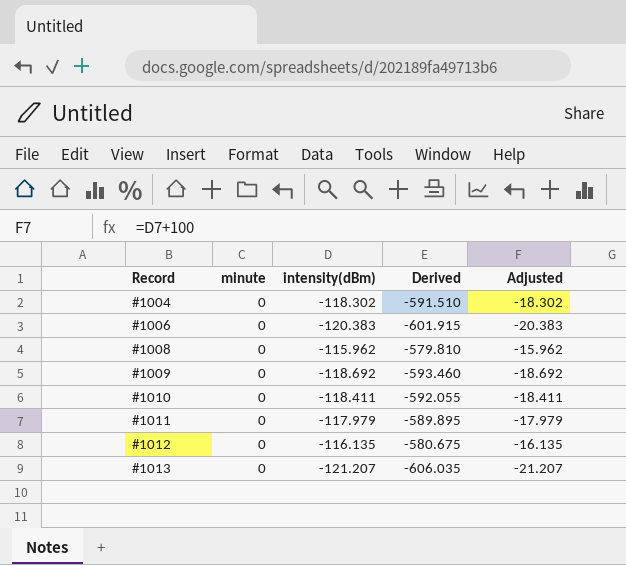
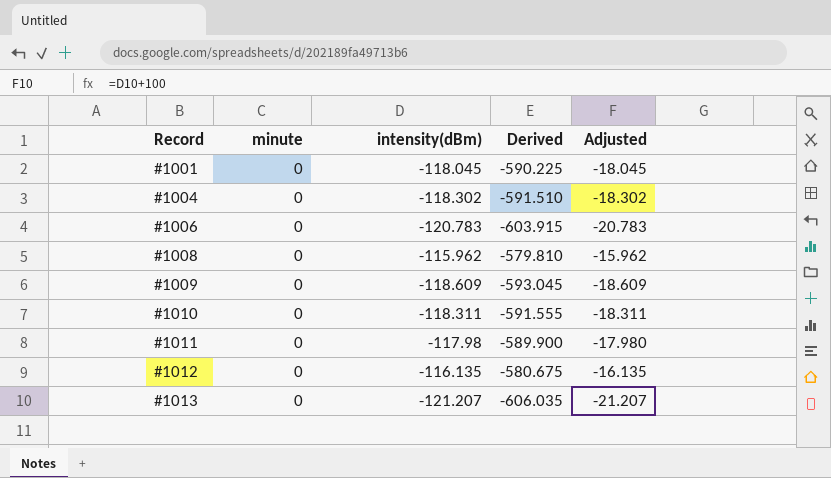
row #1001: none -> 0 | -118.045 | -590.225 | -18.045
#1006 | intensity(dBm): -120.383 -> -120.783
#1006 | Derived: -601.915 -> -603.915
#1006 | Adjusted: -20.383 -> -20.783
#1009 | intensity(dBm): -118.692 -> -118.609
#1009 | Derived: -593.460 -> -593.045
#1009 | Adjusted: -18.692 -> -18.609
#1010 | intensity(dBm): -118.411 -> -118.311
#1010 | Derived: -592.055 -> -591.555
#1010 | Adjusted: -18.411 -> -18.311
#1011 | intensity(dBm): -117.979 -> -117.98
#1011 | Derived: -589.895 -> -589.900
#1011 | Adjusted: -17.979 -> -17.980

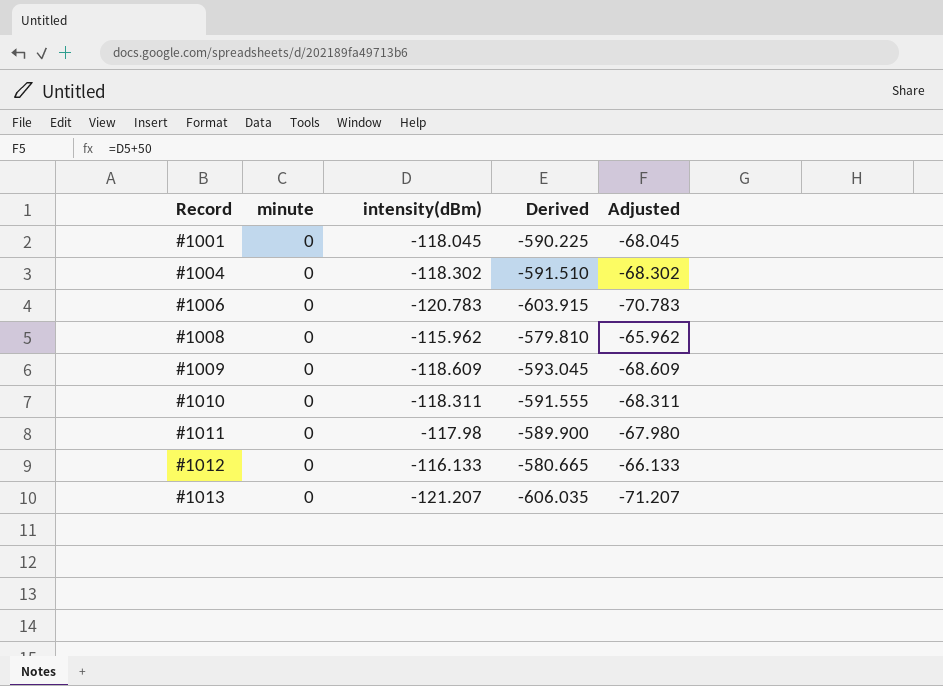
column Adjusted | formula: [intensity(dBm)] + 100 -> [intensity(dBm)] + 50
#1012 | intensity(dBm): -116.135 -> -116.133
#1012 | Derived: -580.675 -> -580.665

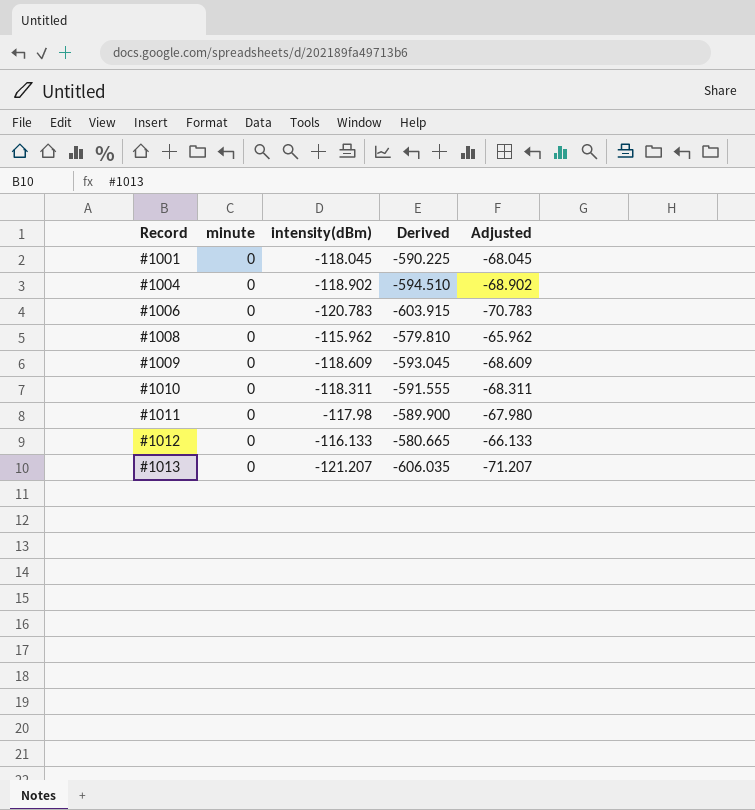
#1004 | intensity(dBm): -118.302 -> -118.902
#1004 | Derived: -591.510 -> -594.510
#1004 | Adjusted: -68.302 -> -68.902

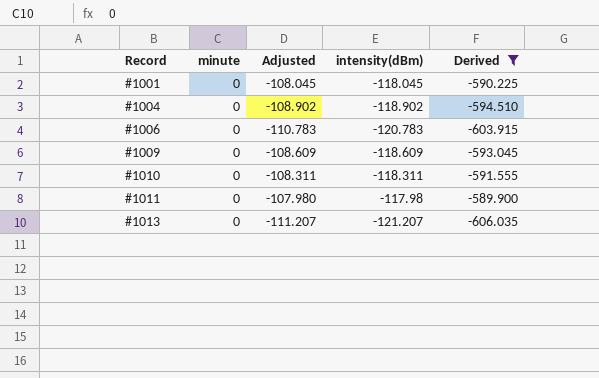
filter: none -> Derived <= -589.900
column Adjusted | formula: [intensity(dBm)] + 50 -> [intensity(dBm)] + 10
column Adjusted | position: 5 -> 3

